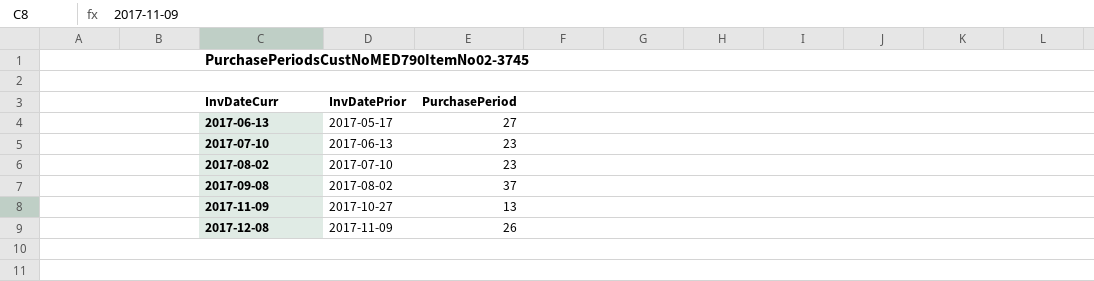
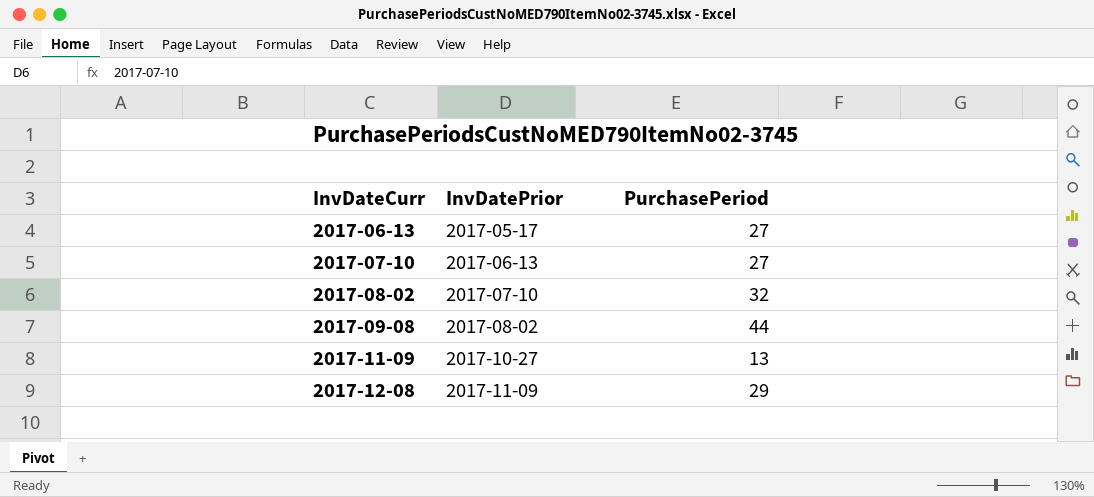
2017-07-10 | PurchasePeriod: 23 -> 27
2017-08-02 | PurchasePeriod: 23 -> 32
2017-09-08 | PurchasePeriod: 37 -> 44
2017-12-08 | PurchasePeriod: 26 -> 29

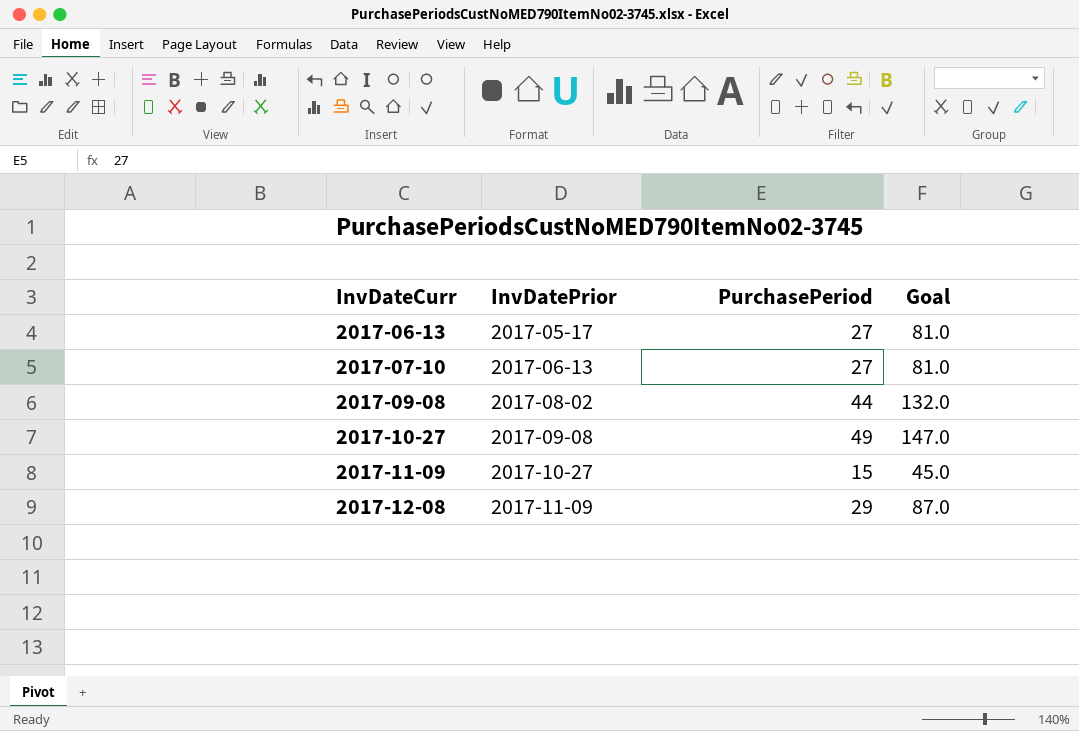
column Goal | formula: none -> [PurchasePeriod] * 3
row 2017-08-02: 2017-07-10 | 32 -> none
row 2017-10-27: none -> 2017-09-08 | 49 | 147.0
2017-11-09 | PurchasePeriod: 13 -> 15

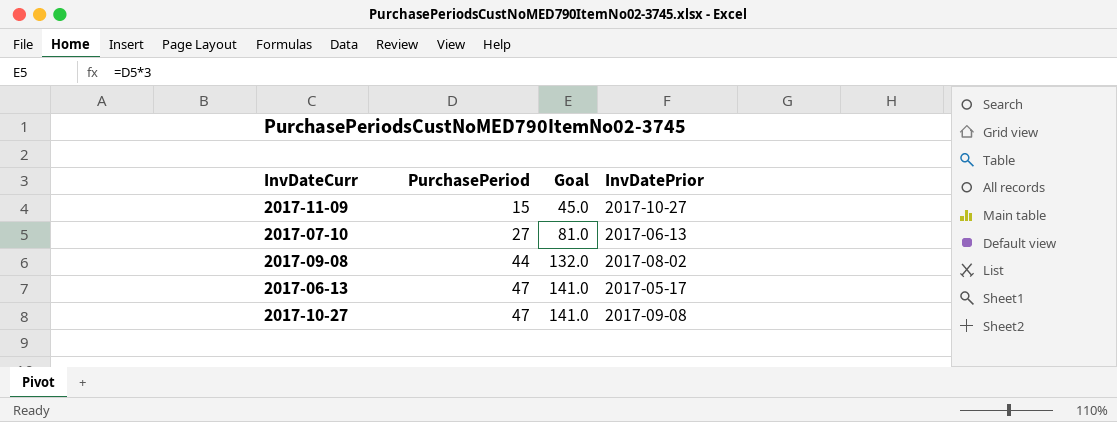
row order: InvDateCurr ascending -> PurchasePeriod ascending
column InvDatePrior | position: 2 -> 4
row 2017-12-08: 2017-11-09 | 29 | 87.0 -> none
2017-06-13 | PurchasePeriod: 27 -> 47
2017-06-13 | Goal: 81.0 -> 141.0
2017-10-27 | PurchasePeriod: 49 -> 47
2017-10-27 | Goal: 147.0 -> 141.0

